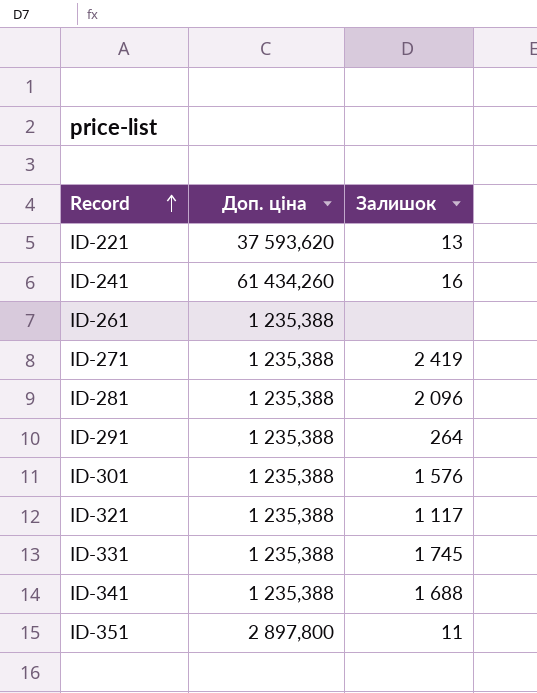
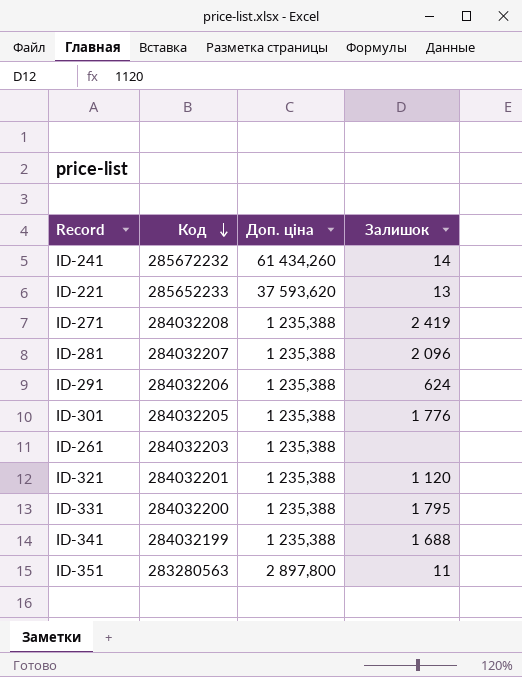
row order: Record ascending -> Код descending
column Код | position: none -> 2
ID-241 | Залишок: 16 -> 14
ID-291 | Залишок: 264 -> 624
ID-301 | Залишок: 1 576 -> 1 776
ID-321 | Залишок: 1 117 -> 1 120
ID-331 | Залишок: 1 745 -> 1 795

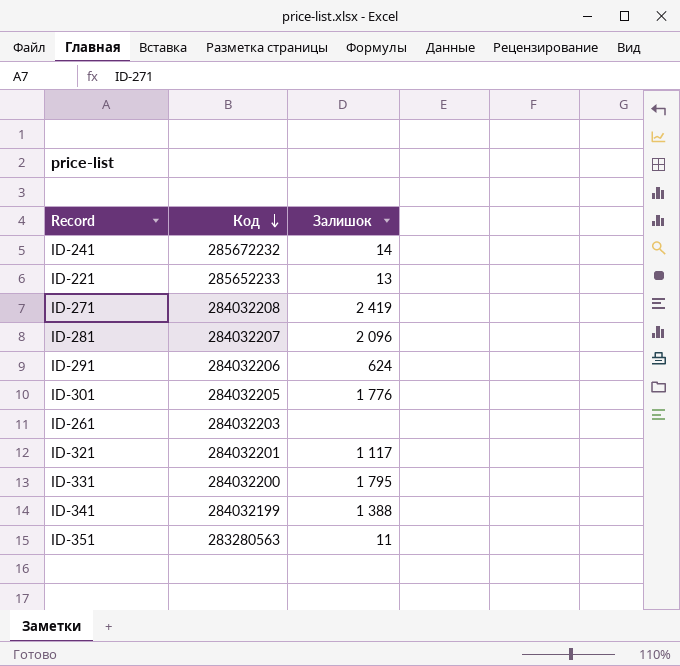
column Доп. ціна | position: 3 -> none
ID-321 | Залишок: 1 120 -> 1 117
ID-341 | Залишок: 1 688 -> 1 388

